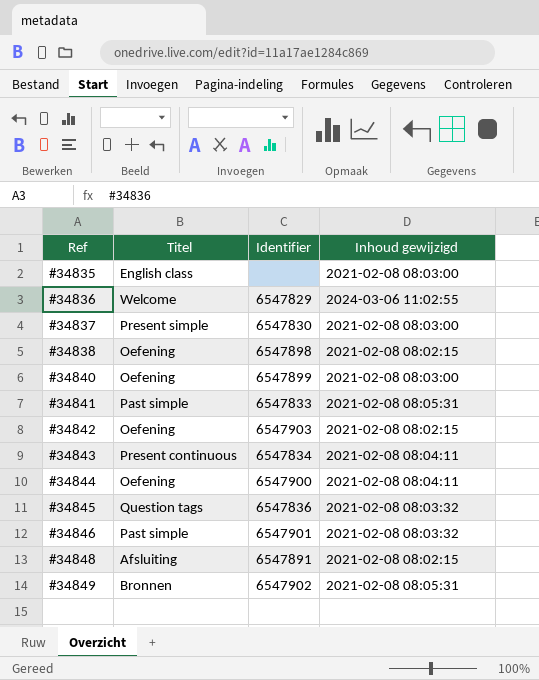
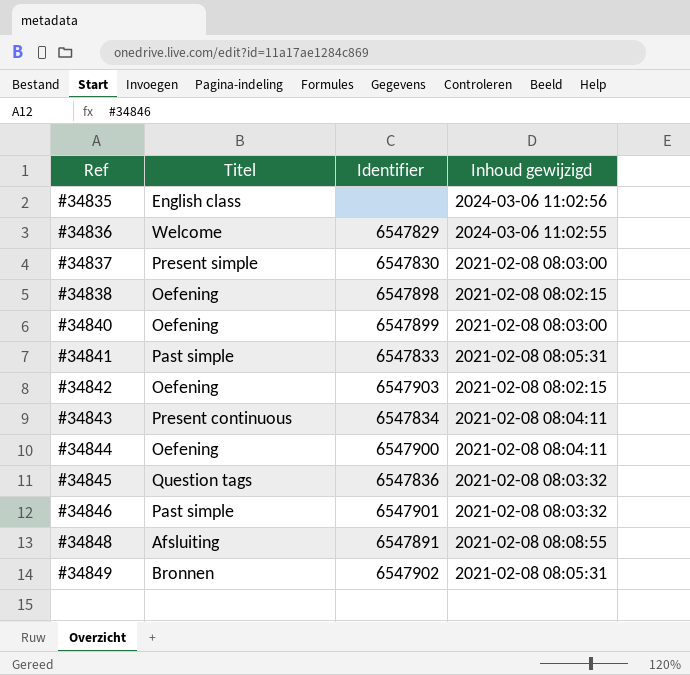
#34835 | Inhoud gewijzigd: 2021-02-08 08:03:00 -> 2024-03-06 11:02:56
#34848 | Inhoud gewijzigd: 2021-02-08 08:02:15 -> 2021-02-08 08:08:55

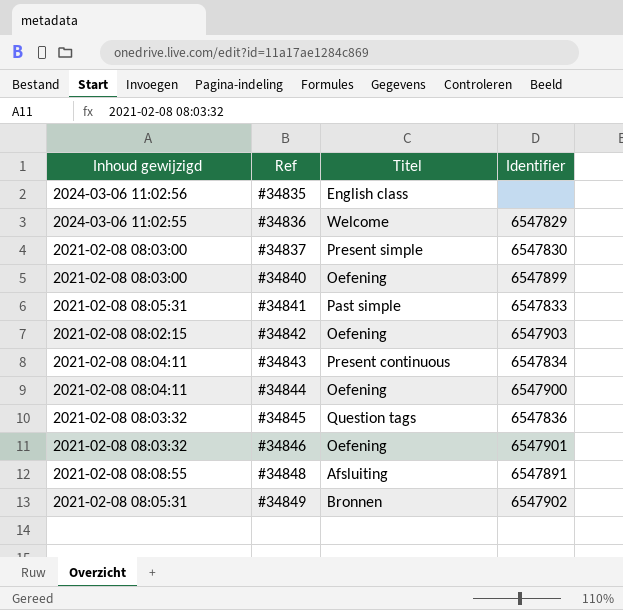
column Inhoud gewijzigd | position: 4 -> 1
row #34838: Oefening | 6547898 | 2021-02-08 08:02:15 -> none
#34846 | Titel: Past simple -> Oefening

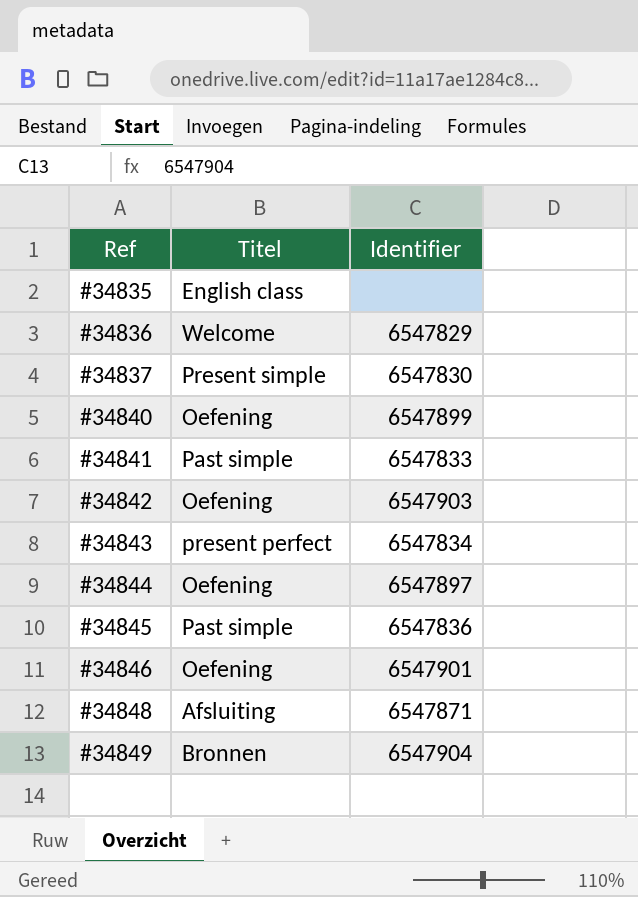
column Inhoud gewijzigd | position: 1 -> none
#34843 | Titel: Present continuous -> present perfect
#34844 | Identifier: 6547900 -> 6547897
#34845 | Titel: Question tags -> Past simple
#34848 | Identifier: 6547891 -> 6547871
#34849 | Identifier: 6547902 -> 6547904

